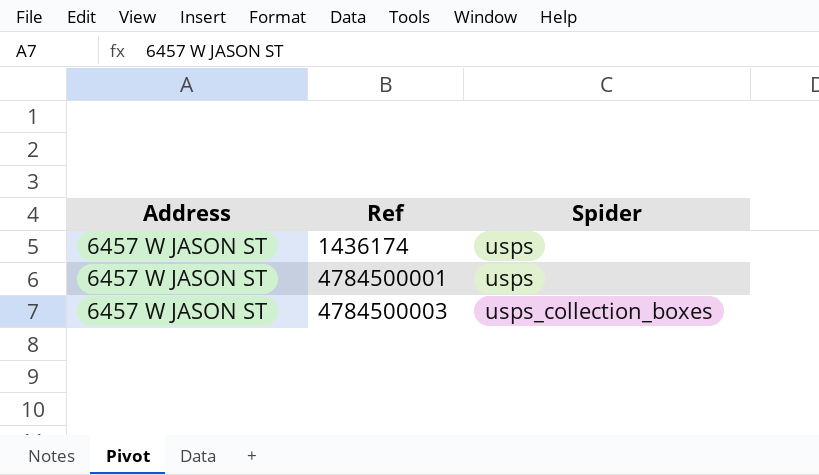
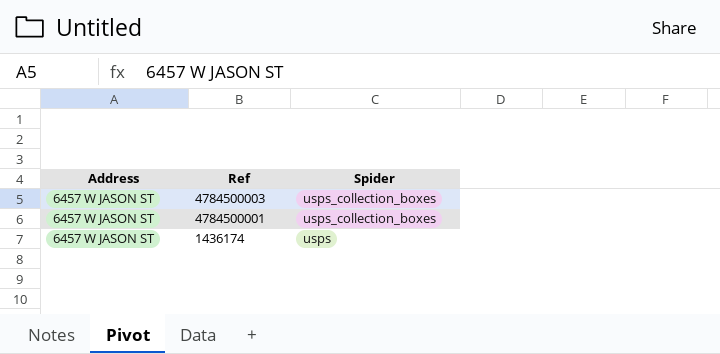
row order: Ref ascending -> Ref descending
4784500001 | Spider: usps -> usps_collection_boxes

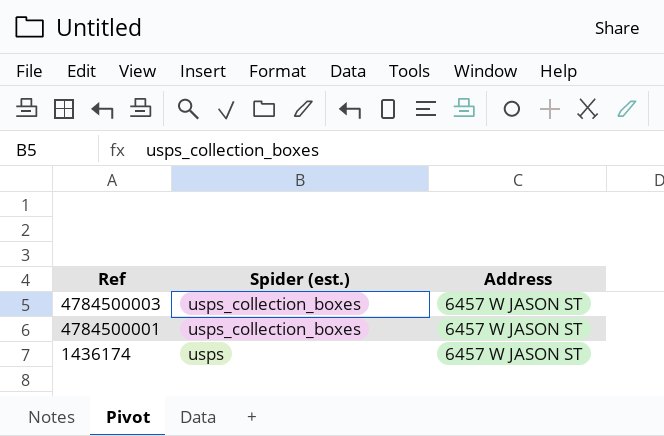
column name: Spider -> Spider (est.)
column Address | position: 1 -> 3

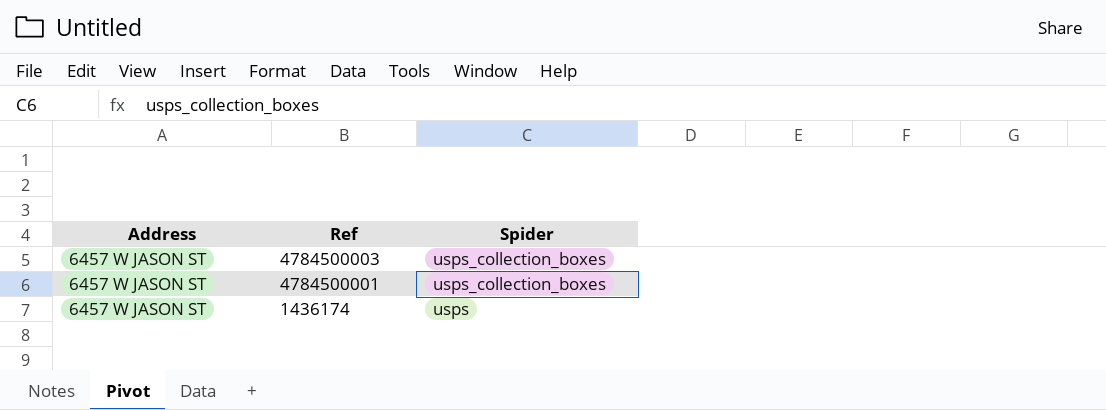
column Address | position: 3 -> 1
column name: Spider (est.) -> Spider

